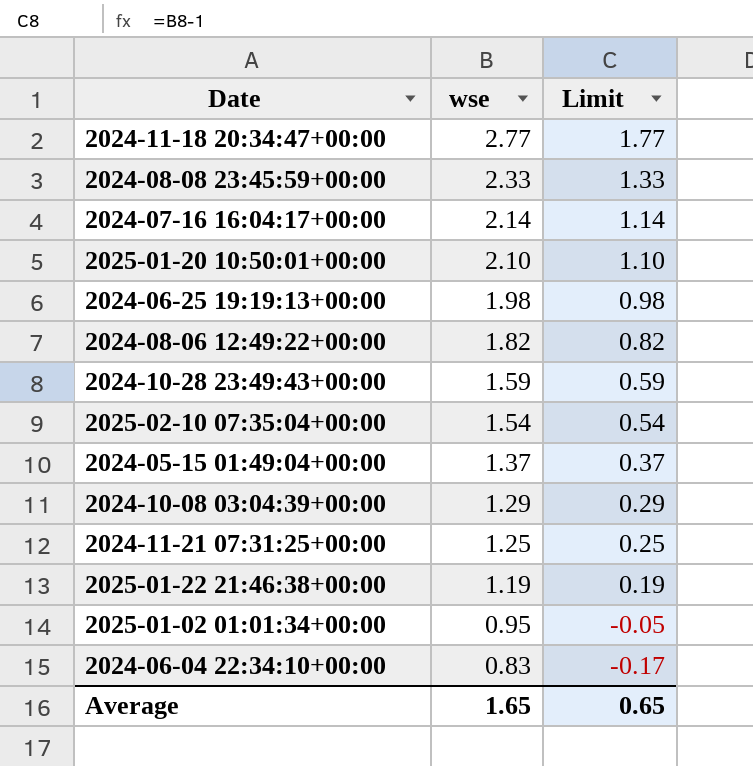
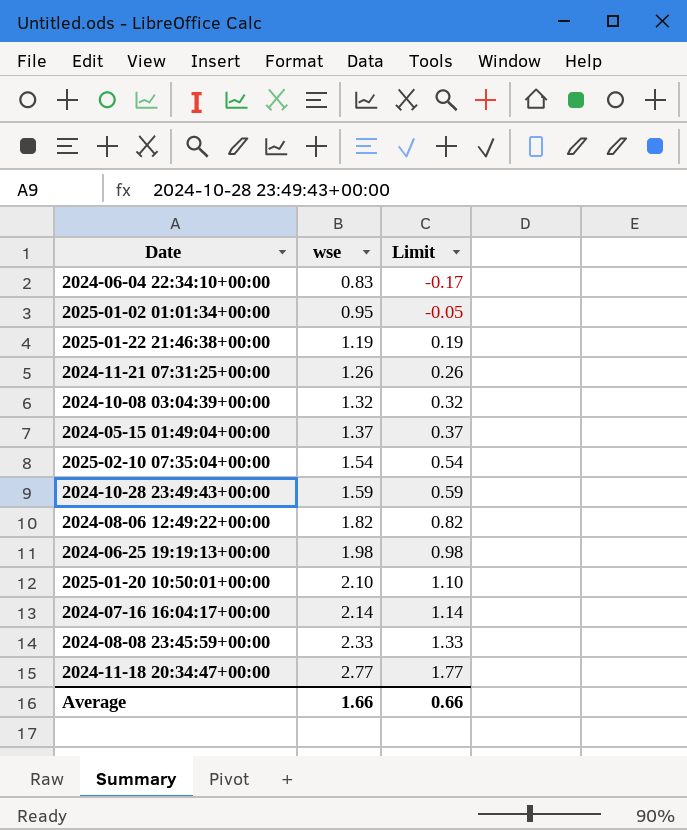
row order: wse descending -> wse ascending
2024-11-21 07:31:25+00:00 | wse: 1.25 -> 1.26
2024-11-21 07:31:25+00:00 | Limit: 0.25 -> 0.26
2024-10-08 03:04:39+00:00 | wse: 1.29 -> 1.32
2024-10-08 03:04:39+00:00 | Limit: 0.29 -> 0.32
Average | wse: 1.65 -> 1.66
Average | Limit: 0.65 -> 0.66

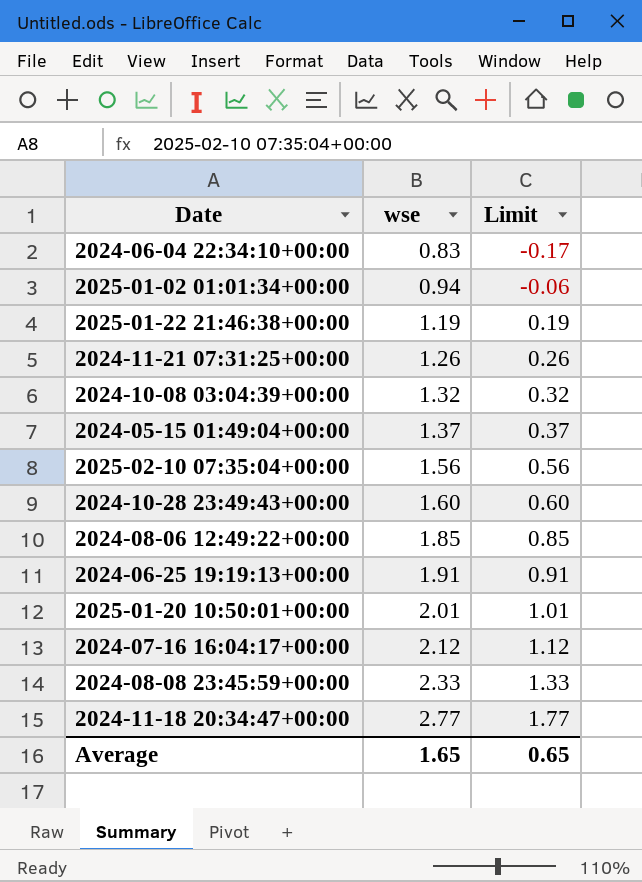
2025-01-02 01:01:34+00:00 | wse: 0.95 -> 0.94
2025-01-02 01:01:34+00:00 | Limit: -0.05 -> -0.06
2025-02-10 07:35:04+00:00 | wse: 1.54 -> 1.56
2025-02-10 07:35:04+00:00 | Limit: 0.54 -> 0.56
2024-10-28 23:49:43+00:00 | wse: 1.59 -> 1.60
2024-10-28 23:49:43+00:00 | Limit: 0.59 -> 0.60
2024-08-06 12:49:22+00:00 | wse: 1.82 -> 1.85
2024-08-06 12:49:22+00:00 | Limit: 0.82 -> 0.85
2024-06-25 19:19:13+00:00 | wse: 1.98 -> 1.91
2024-06-25 19:19:13+00:00 | Limit: 0.98 -> 0.91
2025-01-20 10:50:01+00:00 | wse: 2.10 -> 2.01
2025-01-20 10:50:01+00:00 | Limit: 1.10 -> 1.01
2024-07-16 16:04:17+00:00 | wse: 2.14 -> 2.12
2024-07-16 16:04:17+00:00 | Limit: 1.14 -> 1.12
Average | wse: 1.66 -> 1.65
Average | Limit: 0.66 -> 0.65

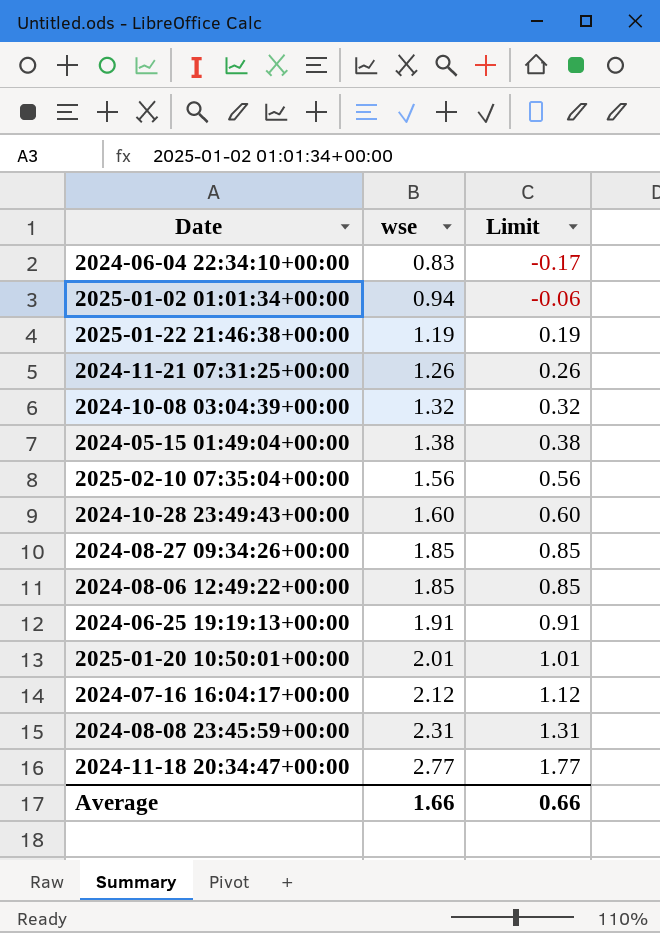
2024-05-15 01:49:04+00:00 | wse: 1.37 -> 1.38
2024-05-15 01:49:04+00:00 | Limit: 0.37 -> 0.38
row 2024-08-27 09:34:26+00:00: none -> 1.85 | 0.85
2024-08-08 23:45:59+00:00 | wse: 2.33 -> 2.31
2024-08-08 23:45:59+00:00 | Limit: 1.33 -> 1.31
Average | wse: 1.65 -> 1.66
Average | Limit: 0.65 -> 0.66

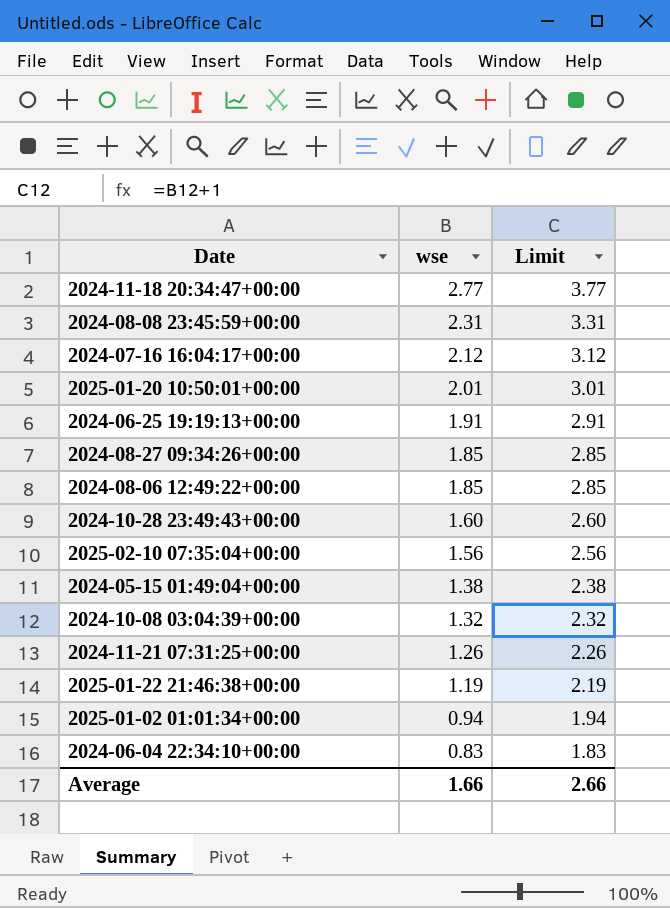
row order: wse ascending -> wse descending
column Limit | formula: [wse] - 1 -> [wse] + 1
Average | Limit: 0.66 -> 2.66

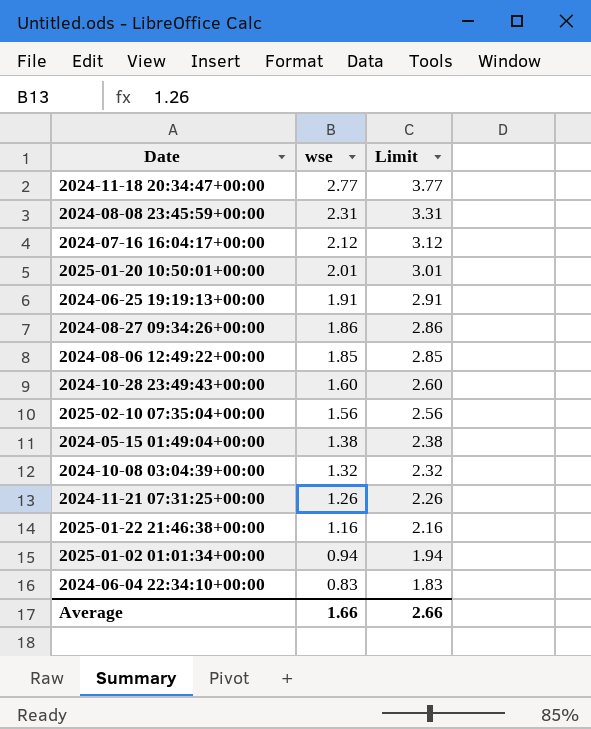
2024-08-27 09:34:26+00:00 | wse: 1.85 -> 1.86
2024-08-27 09:34:26+00:00 | Limit: 2.85 -> 2.86
2025-01-22 21:46:38+00:00 | wse: 1.19 -> 1.16
2025-01-22 21:46:38+00:00 | Limit: 2.19 -> 2.16

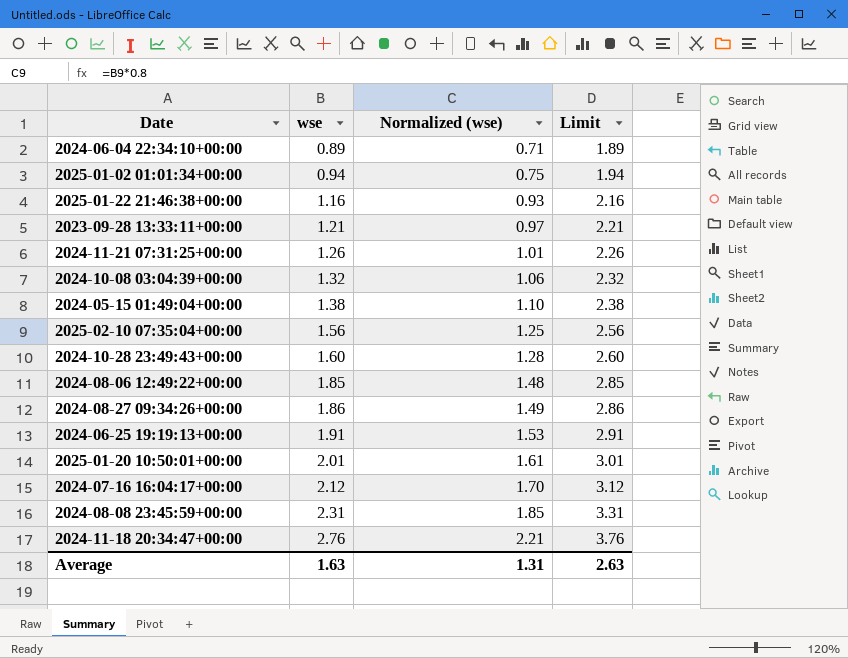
row order: wse descending -> wse ascending
column Normalized (wse) | formula: none -> [wse] * 0.8
2024-06-04 22:34:10+00:00 | wse: 0.83 -> 0.89
2024-06-04 22:34:10+00:00 | Limit: 1.83 -> 1.89
row 2023-09-28 13:33:11+00:00: none -> 1.21 | 0.97 | 2.21
2024-11-18 20:34:47+00:00 | wse: 2.77 -> 2.76
2024-11-18 20:34:47+00:00 | Limit: 3.77 -> 3.76
Average | wse: 1.66 -> 1.63
Average | Limit: 2.66 -> 2.63

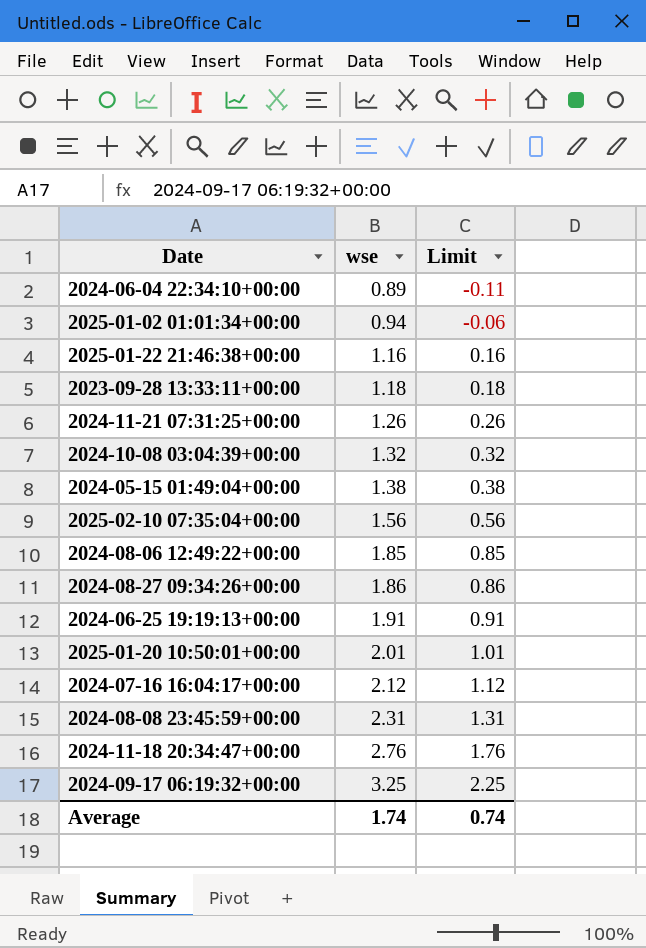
column Normalized (wse) | formula: [wse] * 0.8 -> none
column Limit | formula: [wse] + 1 -> [wse] - 1
row 2024-10-28 23:49:43+00:00: 1.60 | 1.28 | 2.60 -> none
2023-09-28 13:33:11+00:00 | wse: 1.21 -> 1.18
row 2024-09-17 06:19:32+00:00: none -> 3.25 | 2.25
Average | wse: 1.63 -> 1.74
Average | Limit: 2.63 -> 0.74

